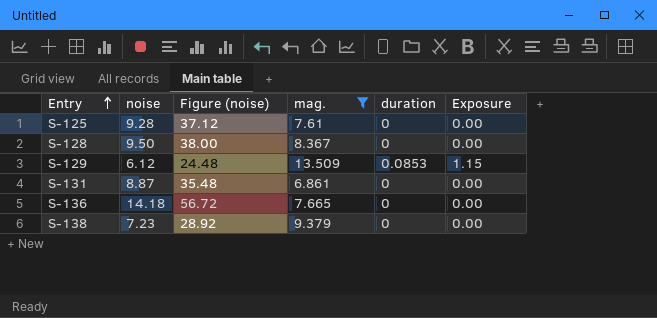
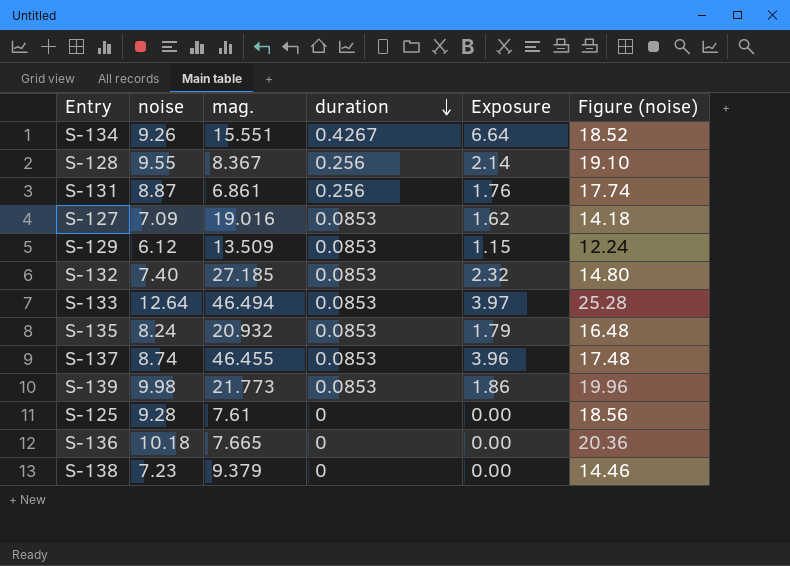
filter: mag. <= 13.509 -> none
row order: Entry ascending -> duration descending
column Figure (noise) | formula: [noise] * 4 -> [noise] * 2
column Figure (noise) | position: 3 -> 6
S-128 | noise: 9.50 -> 9.55
S-128 | duration: 0 -> 0.256
S-128 | Exposure: 0.00 -> 2.14
S-131 | duration: 0 -> 0.256
S-131 | Exposure: 0.00 -> 1.76
S-136 | noise: 14.18 -> 10.18

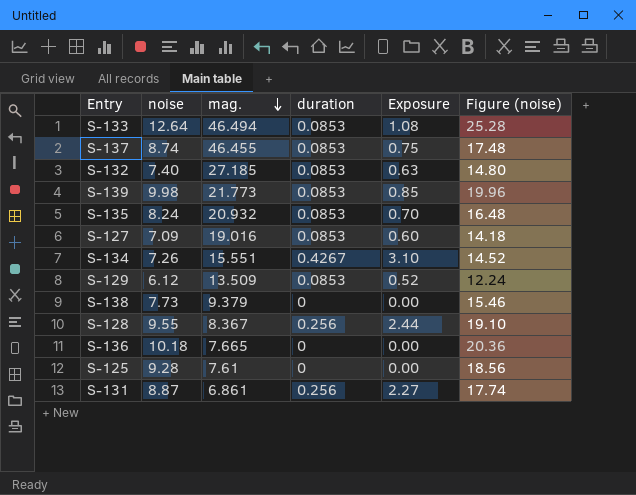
row order: duration descending -> mag. descending
column Exposure | formula: [mag.] * [duration] -> [noise] * [duration]
S-134 | noise: 9.26 -> 7.26
S-134 | Figure (noise): 18.52 -> 14.52
S-138 | noise: 7.23 -> 7.73
S-138 | Figure (noise): 14.46 -> 15.46

